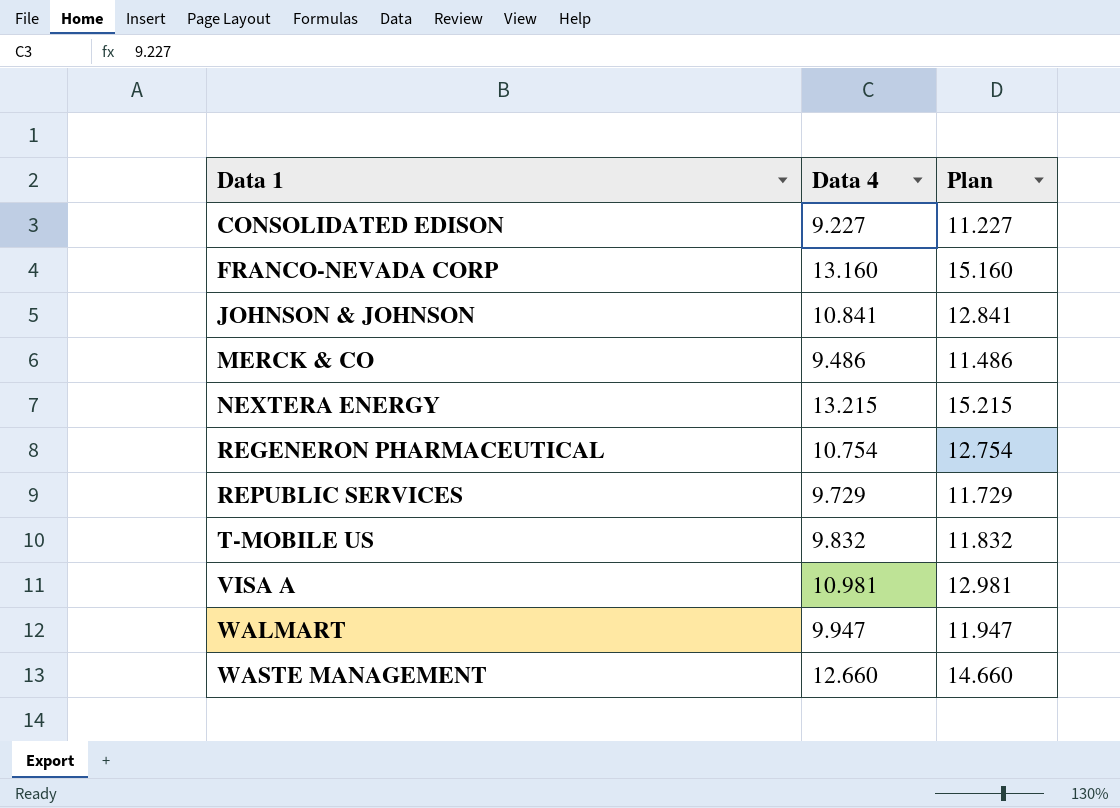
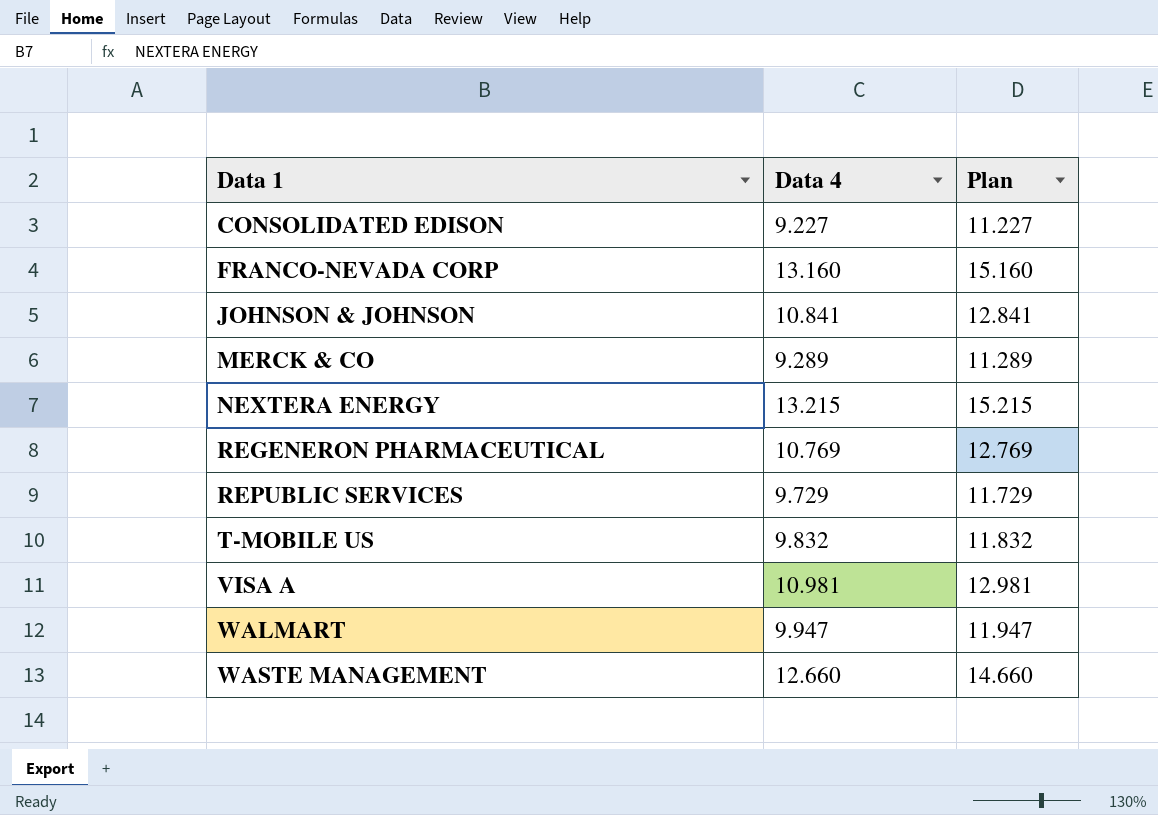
MERCK & CO | Data 4: 9.486 -> 9.289
MERCK & CO | Plan: 11.486 -> 11.289
REGENERON PHARMACEUTICAL | Data 4: 10.754 -> 10.769
REGENERON PHARMACEUTICAL | Plan: 12.754 -> 12.769

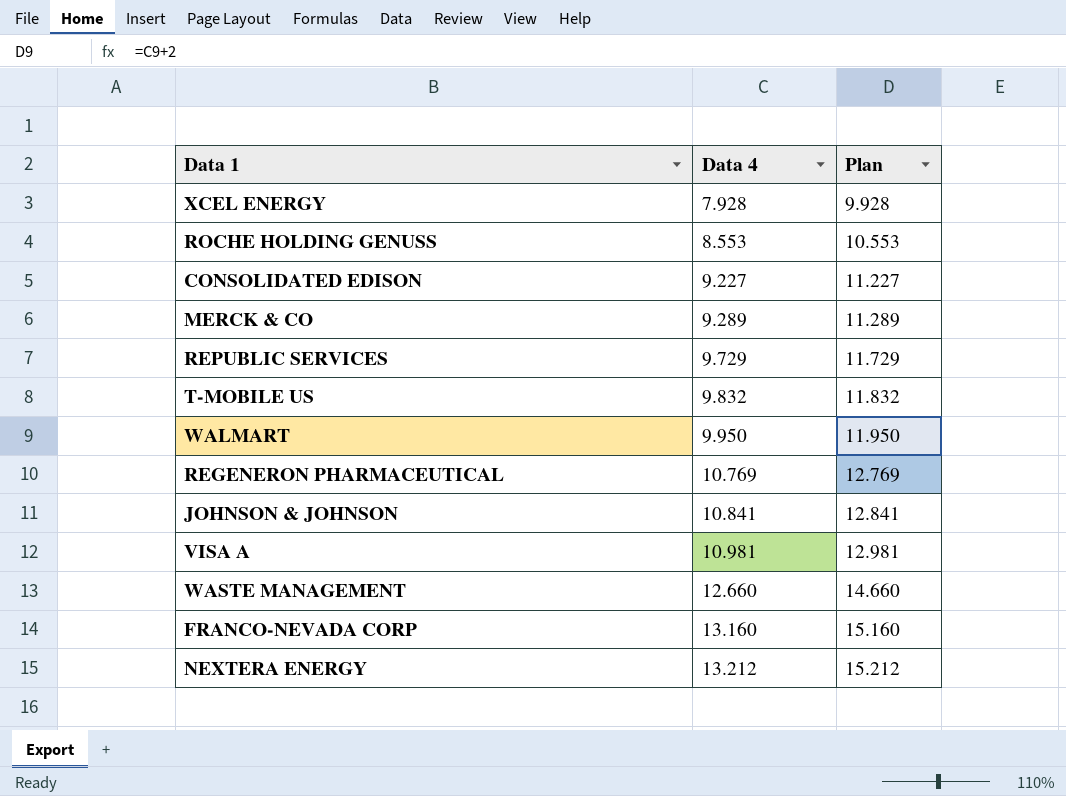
row order: Data 1 ascending -> Data 4 ascending
row XCEL ENERGY: none -> 7.928 | 9.928
row ROCHE HOLDING GENUSS: none -> 8.553 | 10.553
WALMART | Data 4: 9.947 -> 9.950
WALMART | Plan: 11.947 -> 11.950
NEXTERA ENERGY | Data 4: 13.215 -> 13.212
NEXTERA ENERGY | Plan: 15.215 -> 15.212

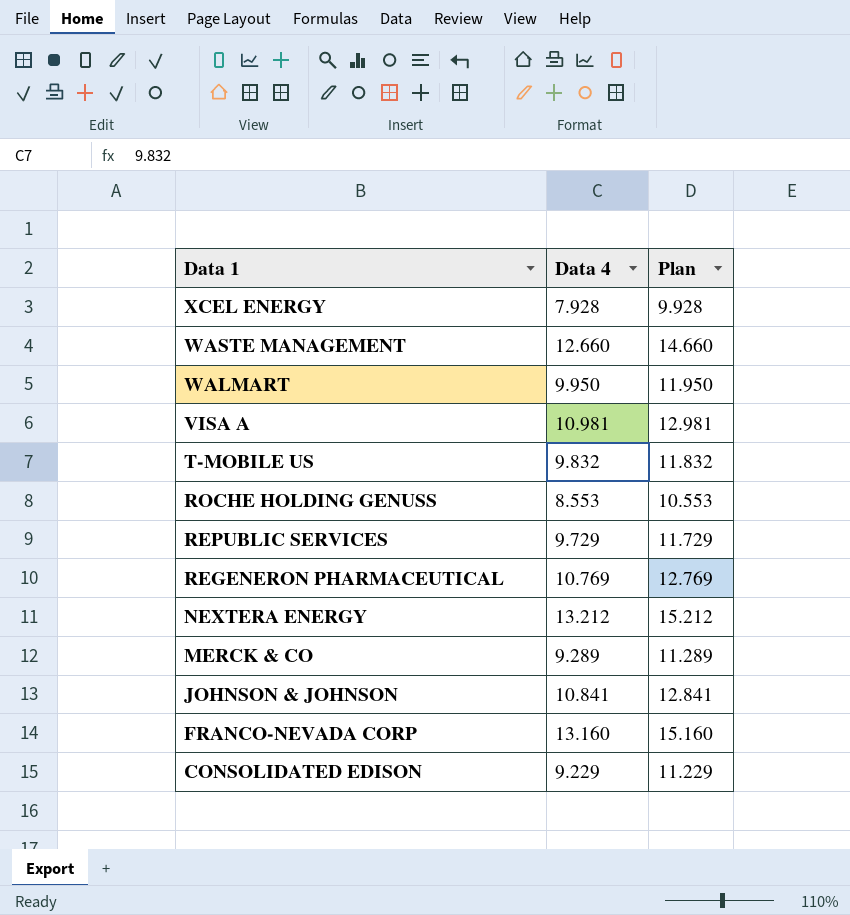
row order: Data 4 ascending -> Data 1 descending
CONSOLIDATED EDISON | Data 4: 9.227 -> 9.229
CONSOLIDATED EDISON | Plan: 11.227 -> 11.229

